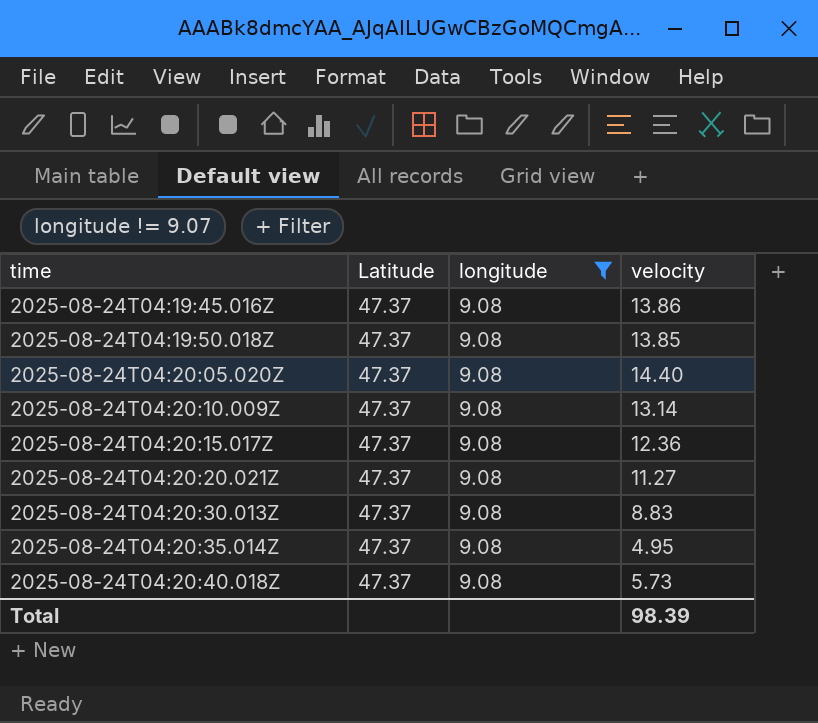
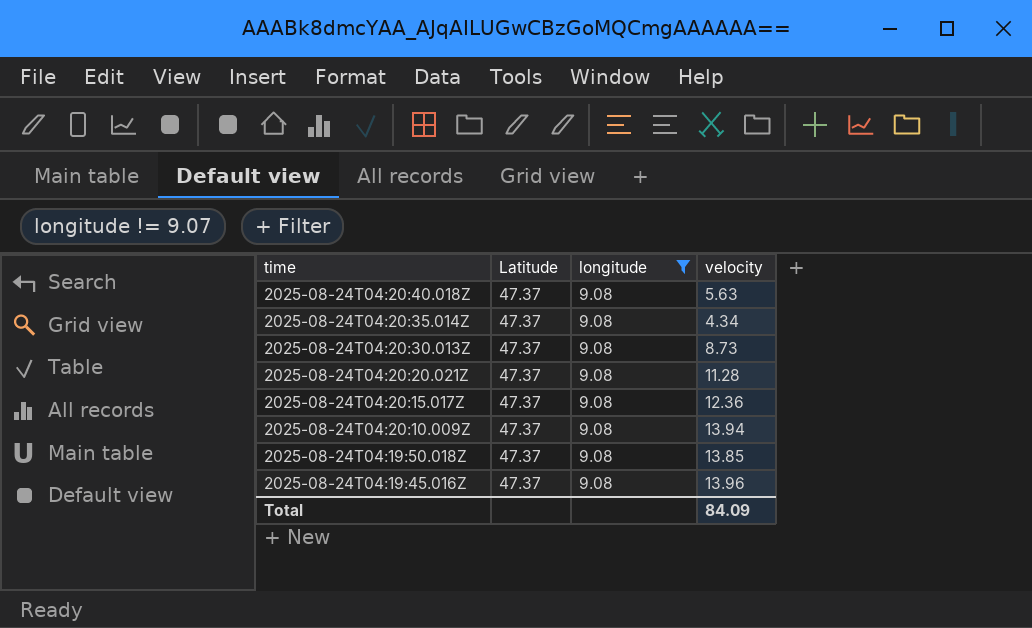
row order: time ascending -> time descending
row 2025-08-24T04:20:05.020Z: 47.37 | 9.08 | 14.40 -> none
2025-08-24T04:20:40.018Z | velocity: 5.73 -> 5.63
2025-08-24T04:20:35.014Z | velocity: 4.95 -> 4.34
2025-08-24T04:20:30.013Z | velocity: 8.83 -> 8.73
2025-08-24T04:20:20.021Z | velocity: 11.27 -> 11.28
2025-08-24T04:20:10.009Z | velocity: 13.14 -> 13.94
2025-08-24T04:19:45.016Z | velocity: 13.86 -> 13.96
Total | velocity: 98.39 -> 84.09

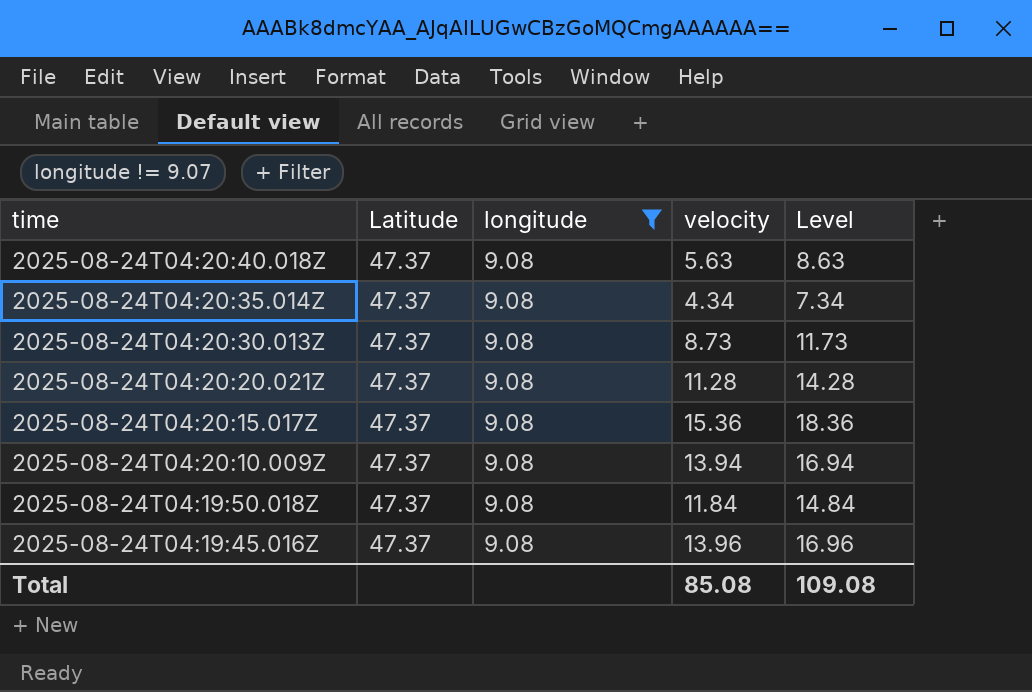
column Level | formula: none -> [velocity] + 3
2025-08-24T04:20:15.017Z | velocity: 12.36 -> 15.36
2025-08-24T04:19:50.018Z | velocity: 13.85 -> 11.84
Total | velocity: 84.09 -> 85.08

